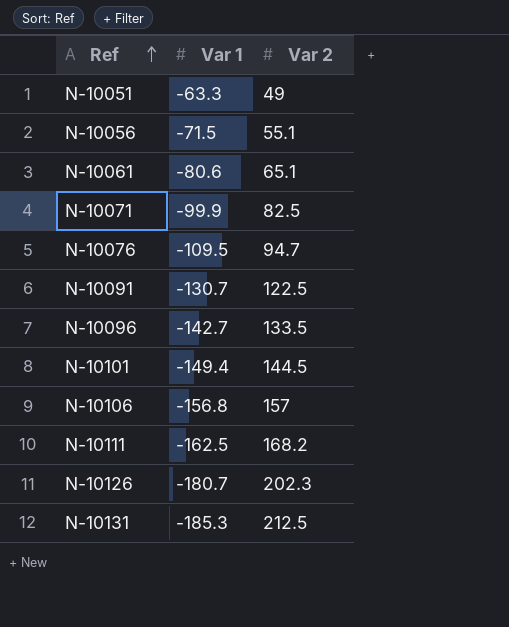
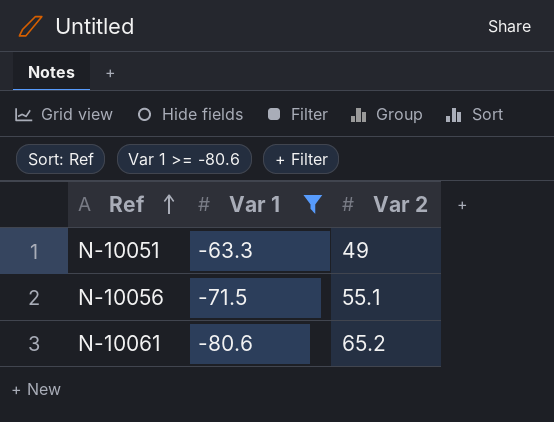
filter: none -> Var 1 >= -80.6
N-10061 | Var 2: 65.1 -> 65.2

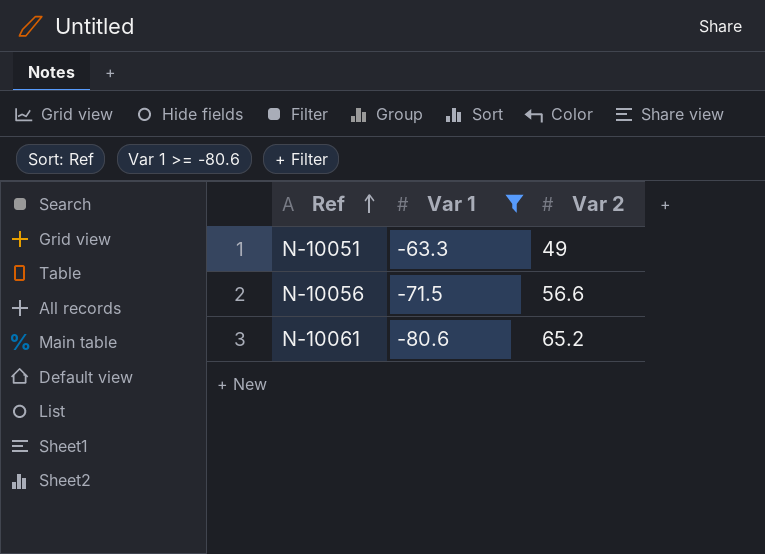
N-10056 | Var 2: 55.1 -> 56.6

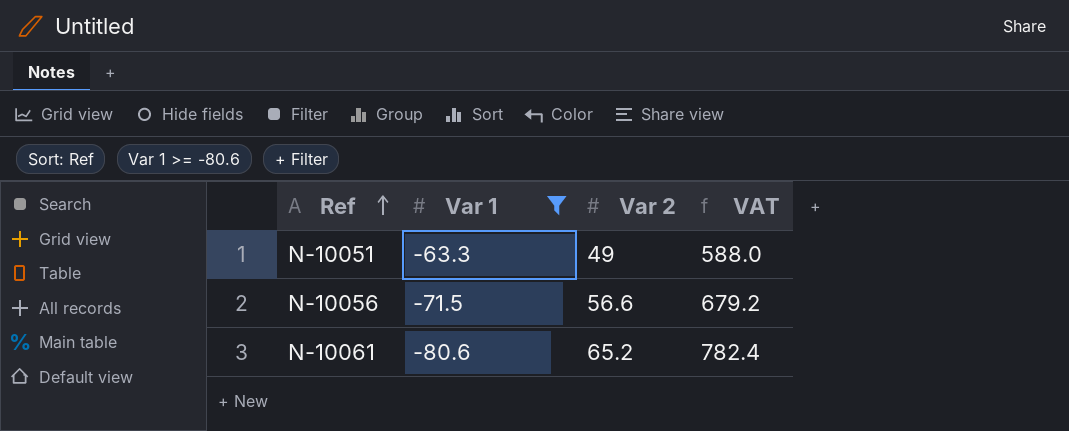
column VAT | formula: none -> [Var 2] * 12

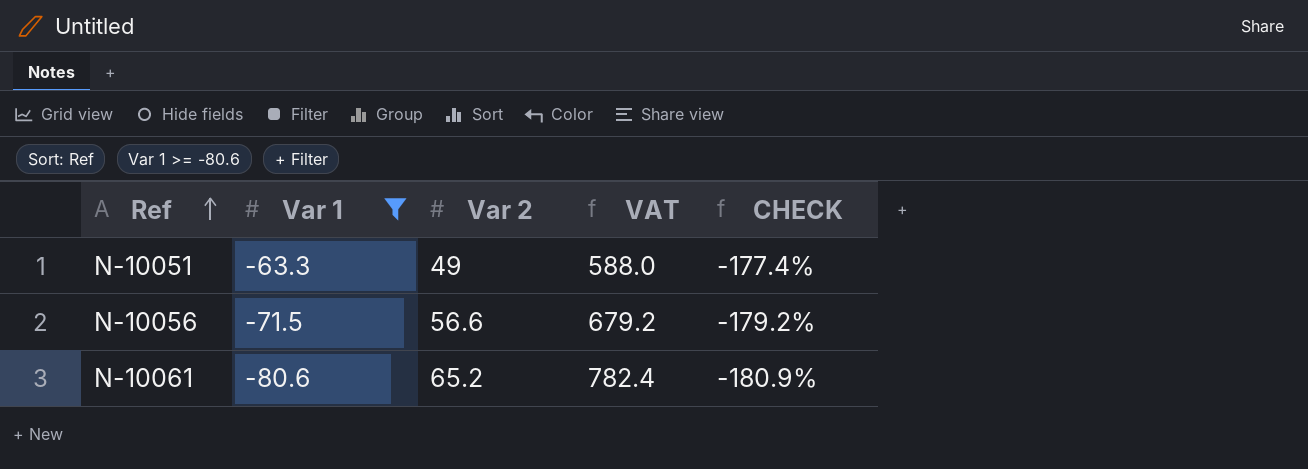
column CHECK | formula: none -> ([Var 2] - [Var 1]) / [Var 1]

